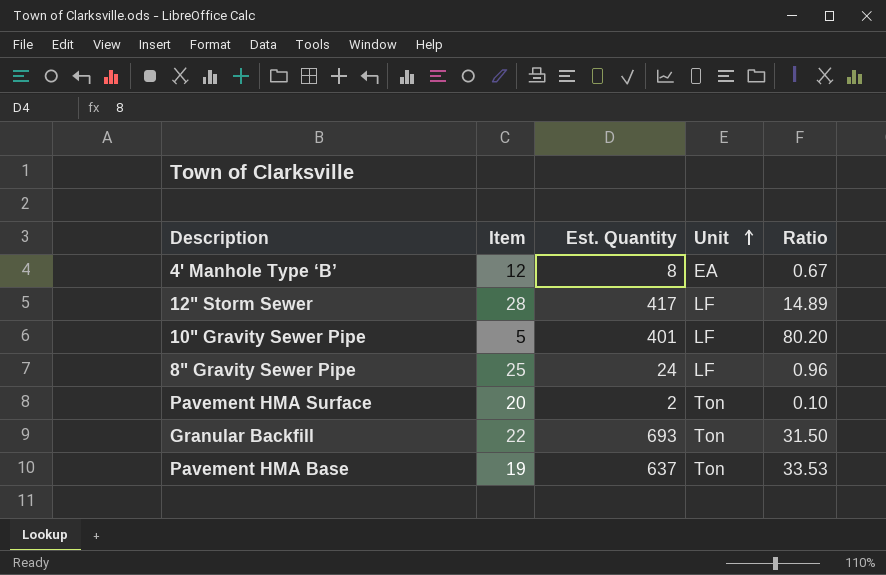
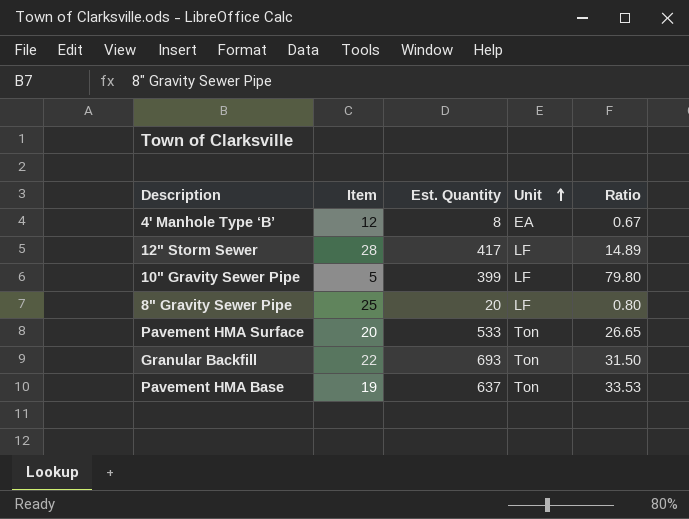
10" Gravity Sewer Pipe | Est. Quantity: 401 -> 399
10" Gravity Sewer Pipe | Ratio: 80.20 -> 79.80
8" Gravity Sewer Pipe | Est. Quantity: 24 -> 20
8" Gravity Sewer Pipe | Ratio: 0.96 -> 0.80
Pavement HMA Surface | Est. Quantity: 2 -> 533
Pavement HMA Surface | Ratio: 0.10 -> 26.65

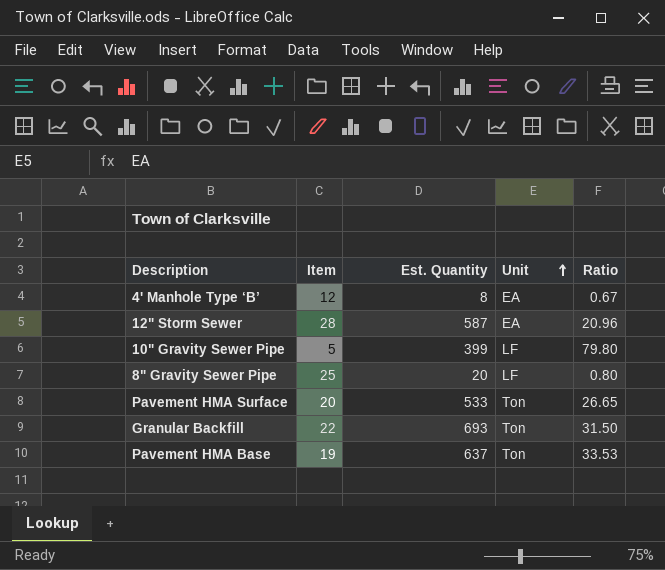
12" Storm Sewer | Est. Quantity: 417 -> 587
12" Storm Sewer | Unit: LF -> EA
12" Storm Sewer | Ratio: 14.89 -> 20.96

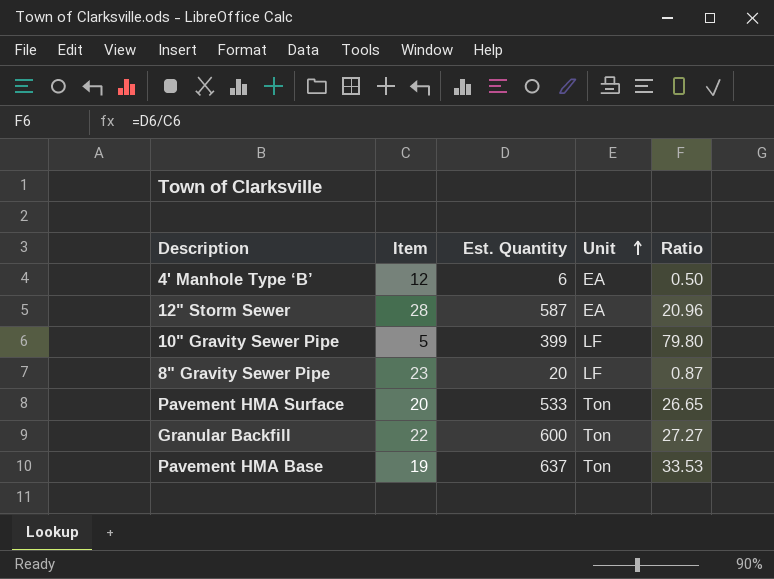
4' Manhole Type ‘B’ | Est. Quantity: 8 -> 6
4' Manhole Type ‘B’ | Ratio: 0.67 -> 0.50
8" Gravity Sewer Pipe | Item: 25 -> 23
8" Gravity Sewer Pipe | Ratio: 0.80 -> 0.87
Granular Backfill | Est. Quantity: 693 -> 600
Granular Backfill | Ratio: 31.50 -> 27.27

